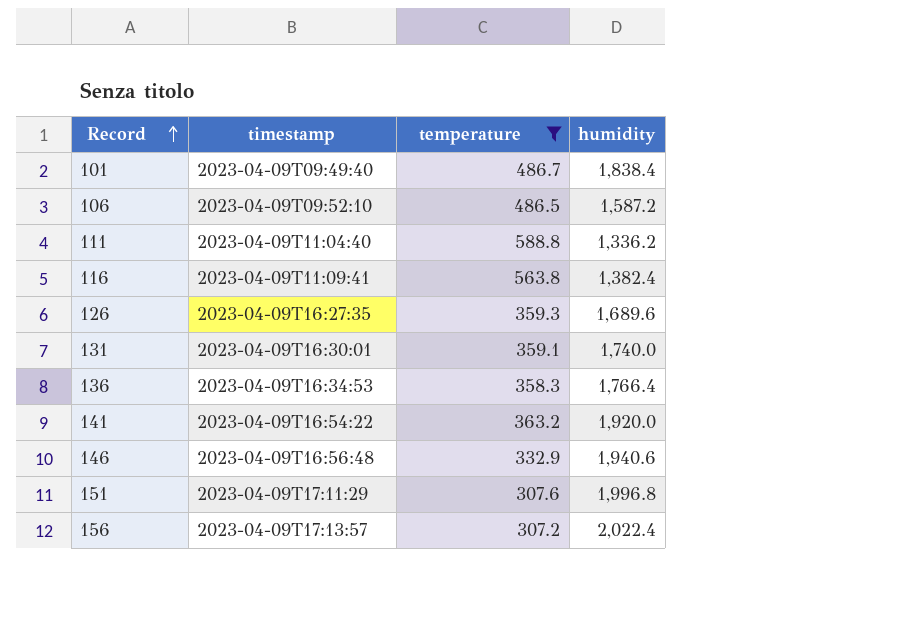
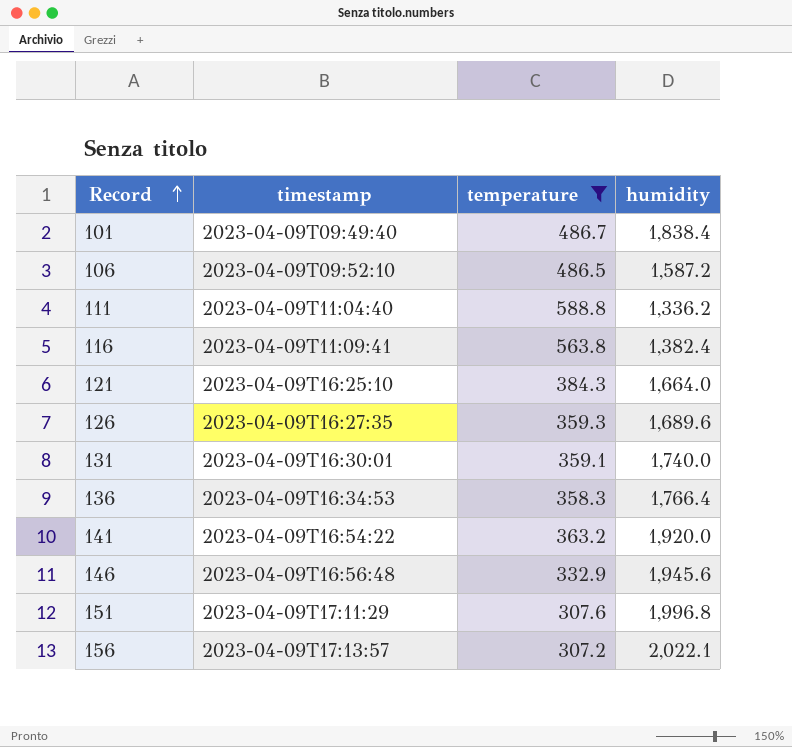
row 121: none -> 2023-04-09T16:25:10 | 384.3 | 1,664.0
146 | humidity: 1,940.6 -> 1,945.6
156 | humidity: 2,022.4 -> 2,022.1

